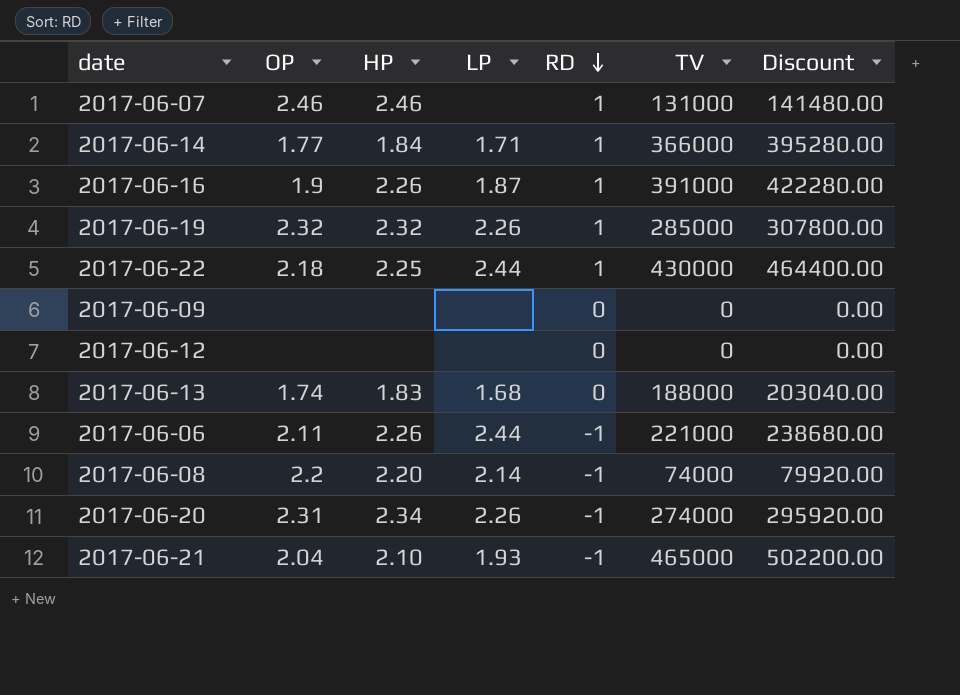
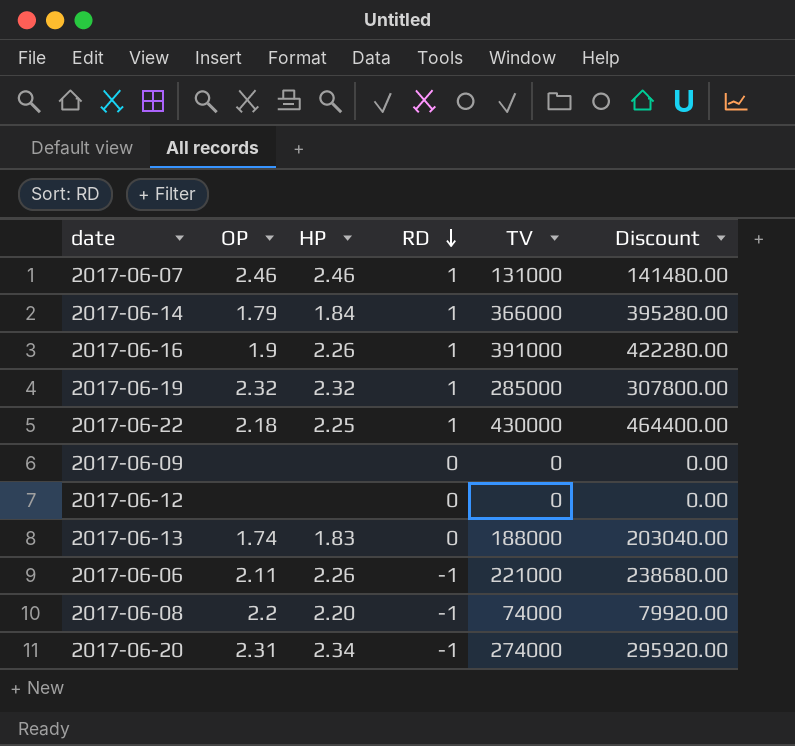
column LP | position: 4 -> none
row 2017-06-21: 2.04 | 2.10 | 1.93 | -1 | 465000 | 502200.00 -> none
2017-06-14 | OP: 1.77 -> 1.79

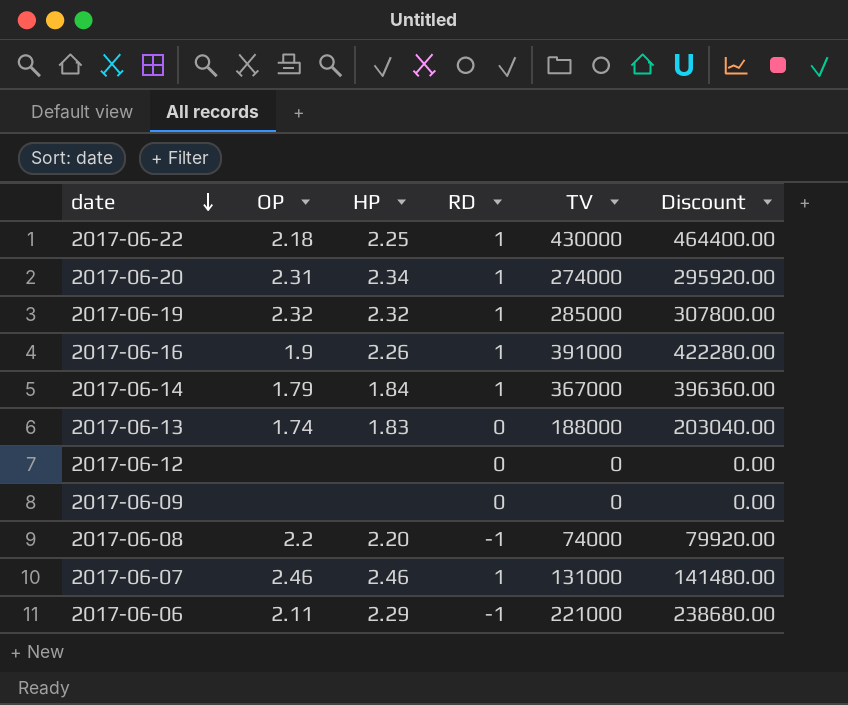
row order: RD descending -> date descending
2017-06-20 | RD: -1 -> 1
2017-06-14 | TV: 366000 -> 367000
2017-06-14 | Discount: 395280.00 -> 396360.00
2017-06-06 | HP: 2.26 -> 2.29

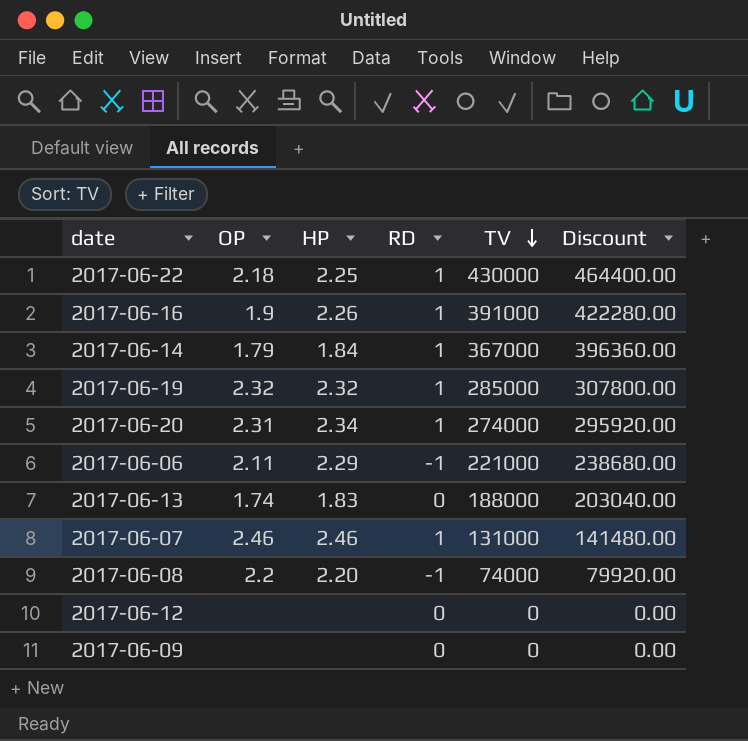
row order: date descending -> TV descending

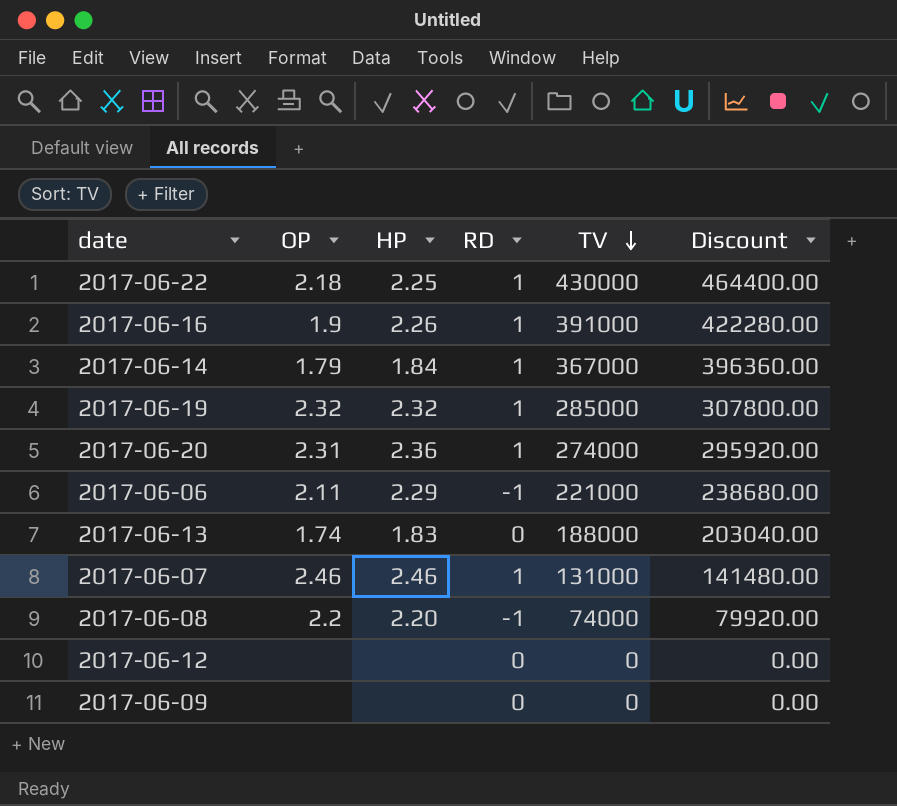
2017-06-20 | HP: 2.34 -> 2.36

